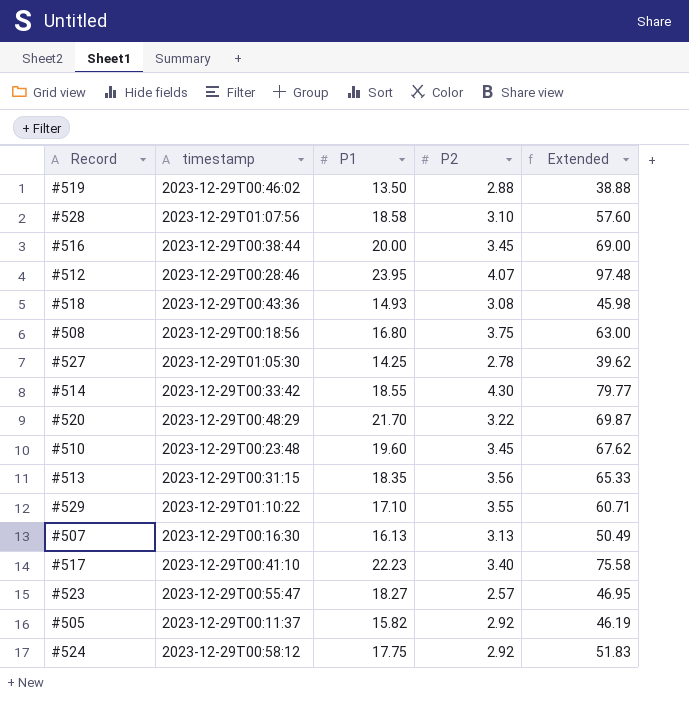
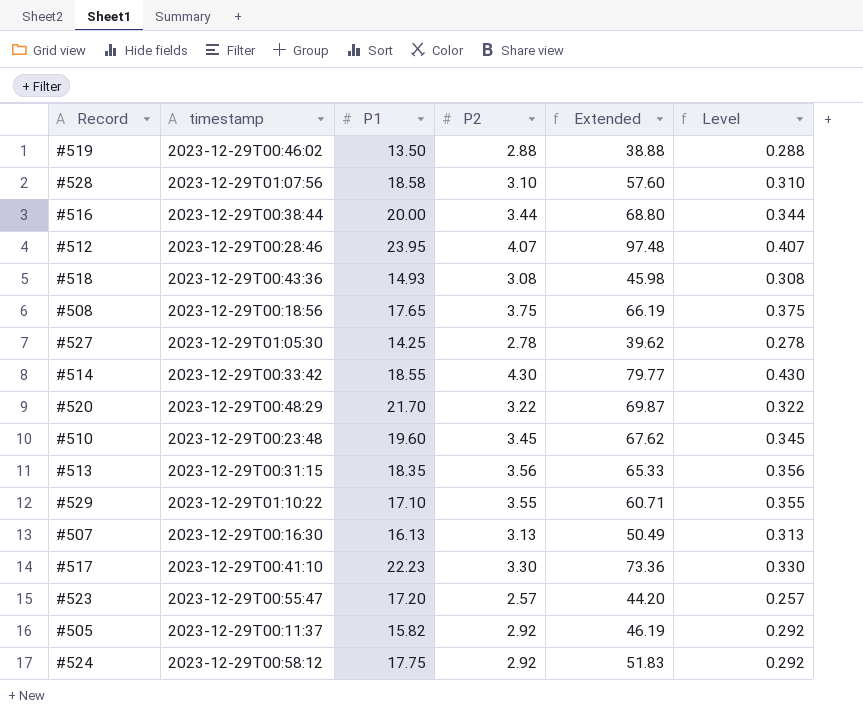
column Level | formula: none -> [P2] * 0.1
#516 | P2: 3.45 -> 3.44
#516 | Extended: 69.00 -> 68.80
#508 | P1: 16.80 -> 17.65
#508 | Extended: 63.00 -> 66.19
#517 | P2: 3.40 -> 3.30
#517 | Extended: 75.58 -> 73.36
#523 | P1: 18.27 -> 17.20
#523 | Extended: 46.95 -> 44.20

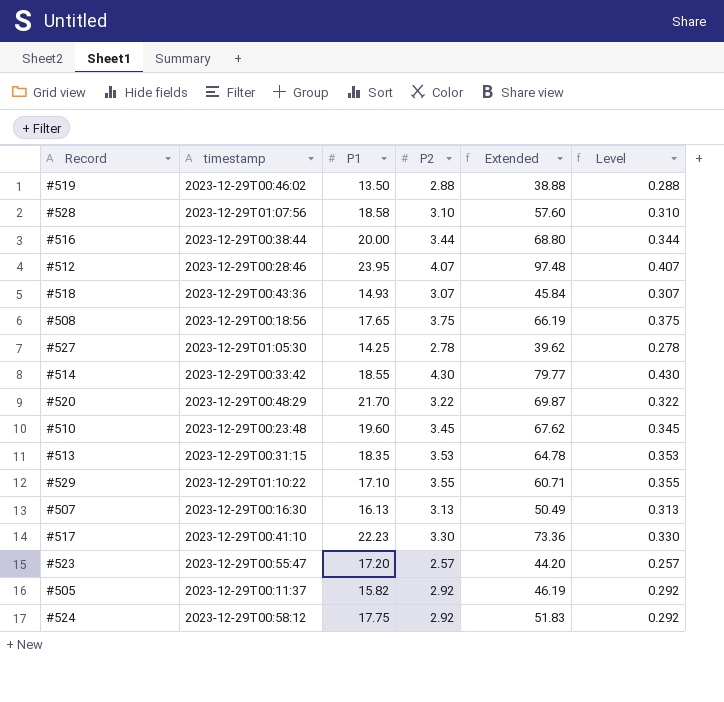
#518 | P2: 3.08 -> 3.07
#518 | Extended: 45.98 -> 45.84
#518 | Level: 0.308 -> 0.307
#513 | P2: 3.56 -> 3.53
#513 | Extended: 65.33 -> 64.78
#513 | Level: 0.356 -> 0.353

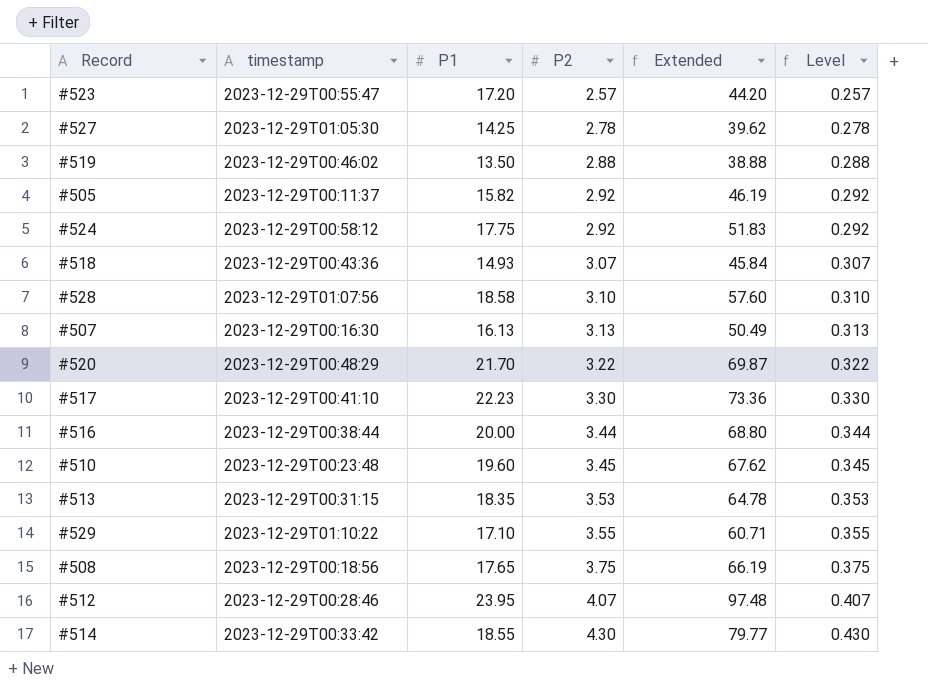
row order: none -> P2 ascending

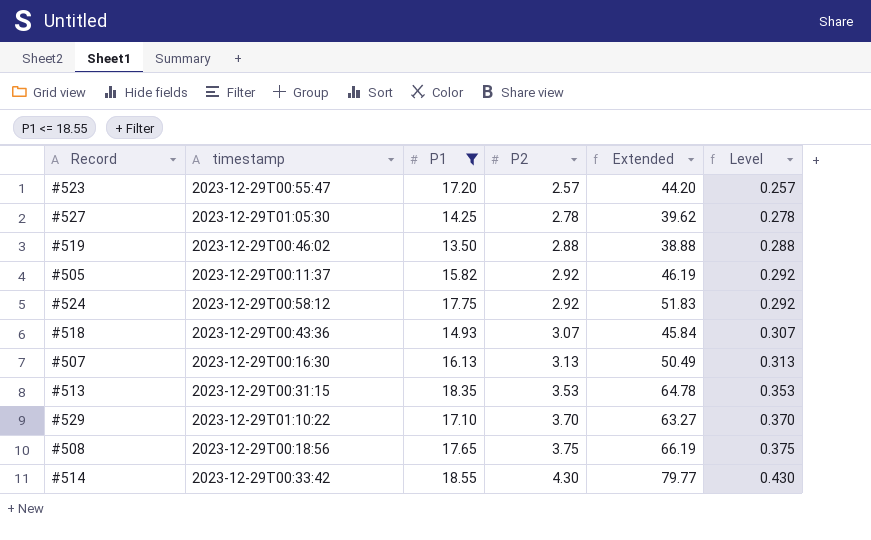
filter: none -> P1 <= 18.55
#529 | P2: 3.55 -> 3.70
#529 | Extended: 60.71 -> 63.27
#529 | Level: 0.355 -> 0.370

